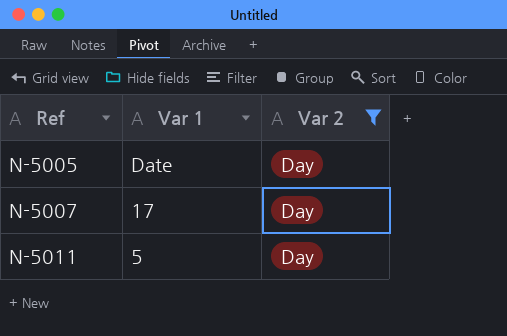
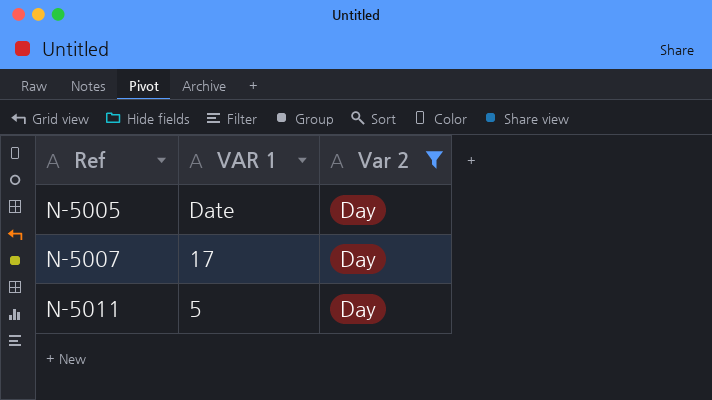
column name: Var 1 -> VAR 1

